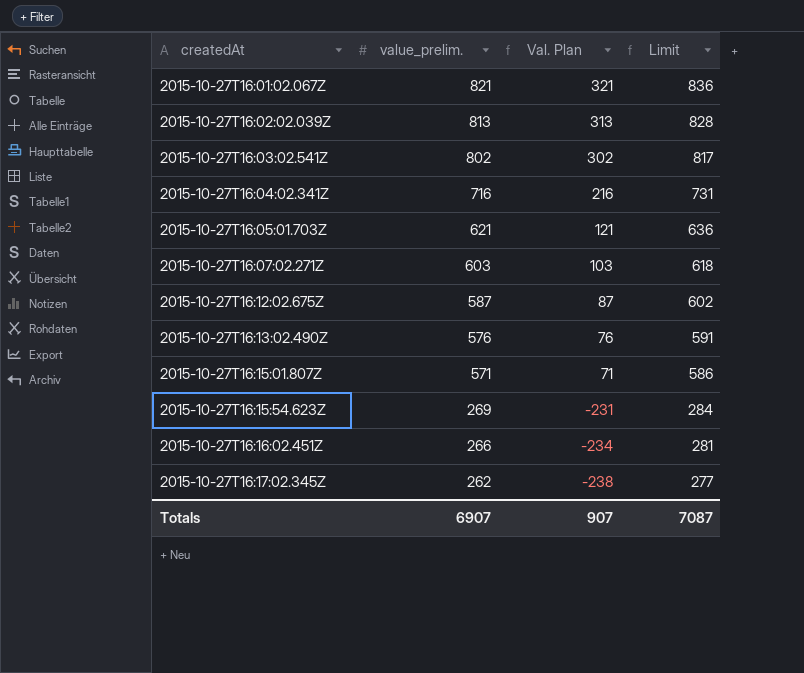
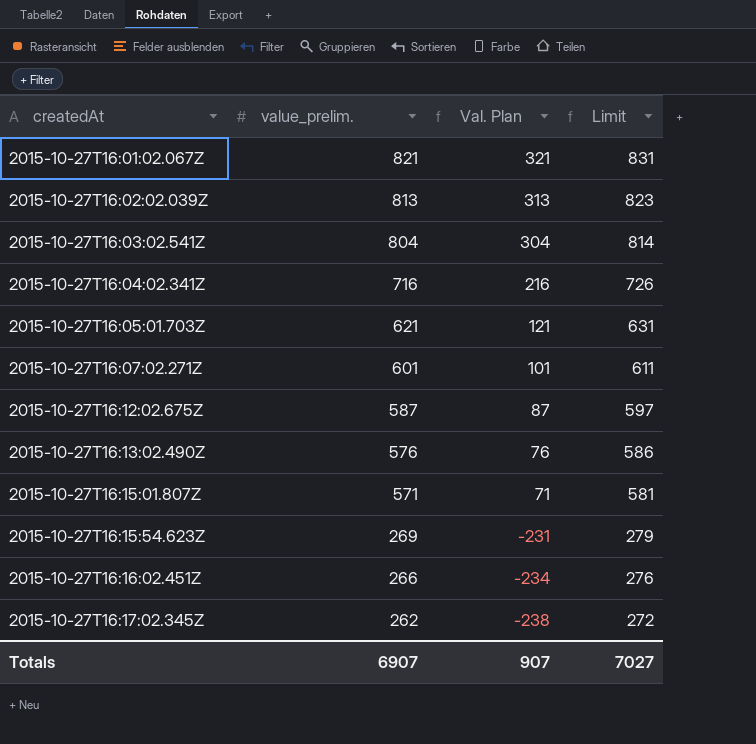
column Limit | formula: [value_prelim.] + 15 -> [value_prelim.] + 10
2015-10-27T16:03:02.541Z | value_prelim.: 802 -> 804
2015-10-27T16:03:02.541Z | Val. Plan: 302 -> 304
2015-10-27T16:07:02.271Z | value_prelim.: 603 -> 601
2015-10-27T16:07:02.271Z | Val. Plan: 103 -> 101
Totals | Limit: 7087 -> 7027

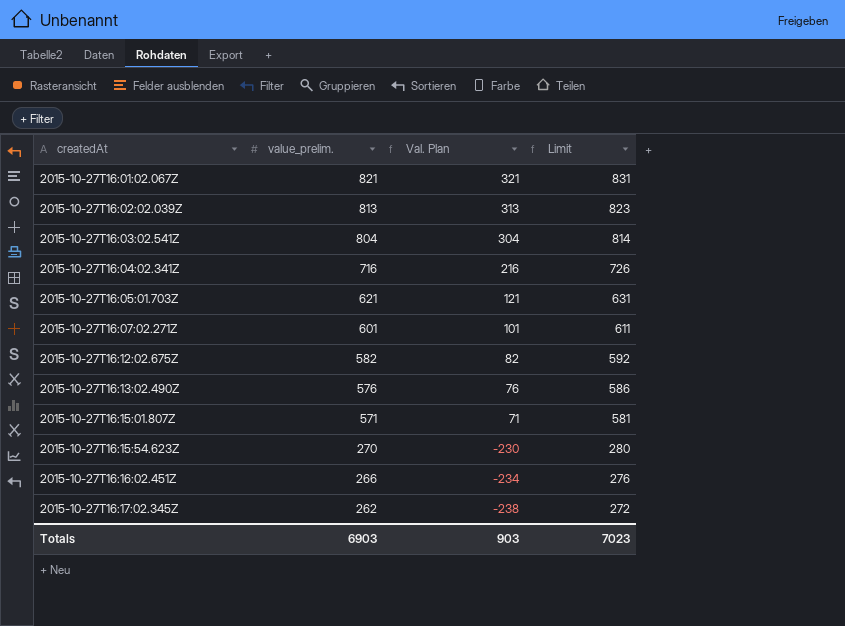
2015-10-27T16:12:02.675Z | value_prelim.: 587 -> 582
2015-10-27T16:12:02.675Z | Val. Plan: 87 -> 82
2015-10-27T16:12:02.675Z | Limit: 597 -> 592
2015-10-27T16:15:54.623Z | value_prelim.: 269 -> 270
2015-10-27T16:15:54.623Z | Val. Plan: -231 -> -230
2015-10-27T16:15:54.623Z | Limit: 279 -> 280
Totals | value_prelim.: 6907 -> 6903
Totals | Val. Plan: 907 -> 903
Totals | Limit: 7027 -> 7023

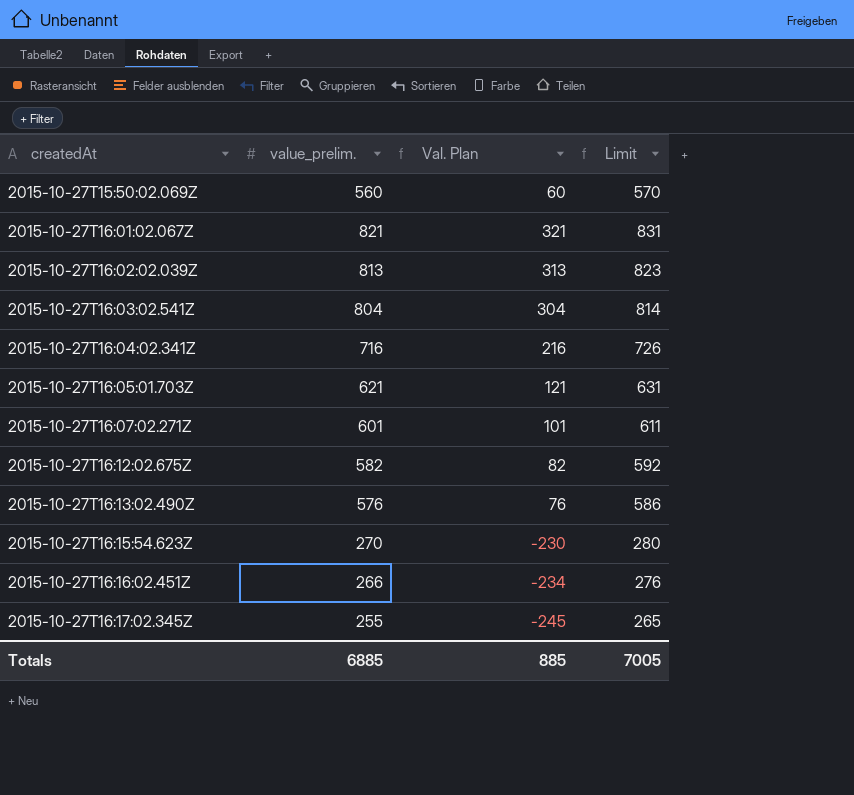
row 2015-10-27T16:15:01.807Z: 571 | 71 | 581 -> none
row 2015-10-27T15:50:02.069Z: none -> 560 | 60 | 570
2015-10-27T16:17:02.345Z | value_prelim.: 262 -> 255
2015-10-27T16:17:02.345Z | Val. Plan: -238 -> -245
2015-10-27T16:17:02.345Z | Limit: 272 -> 265
Totals | value_prelim.: 6903 -> 6885
Totals | Val. Plan: 903 -> 885
Totals | Limit: 7023 -> 7005

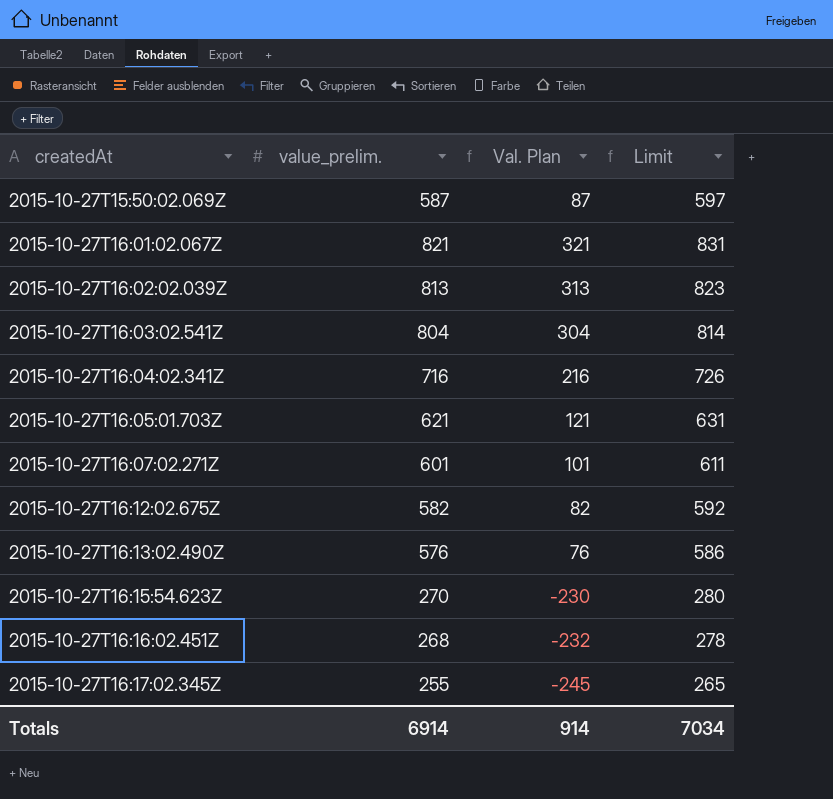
2015-10-27T15:50:02.069Z | value_prelim.: 560 -> 587
2015-10-27T15:50:02.069Z | Val. Plan: 60 -> 87
2015-10-27T15:50:02.069Z | Limit: 570 -> 597
2015-10-27T16:16:02.451Z | value_prelim.: 266 -> 268
2015-10-27T16:16:02.451Z | Val. Plan: -234 -> -232
2015-10-27T16:16:02.451Z | Limit: 276 -> 278
Totals | value_prelim.: 6885 -> 6914
Totals | Val. Plan: 885 -> 914
Totals | Limit: 7005 -> 7034

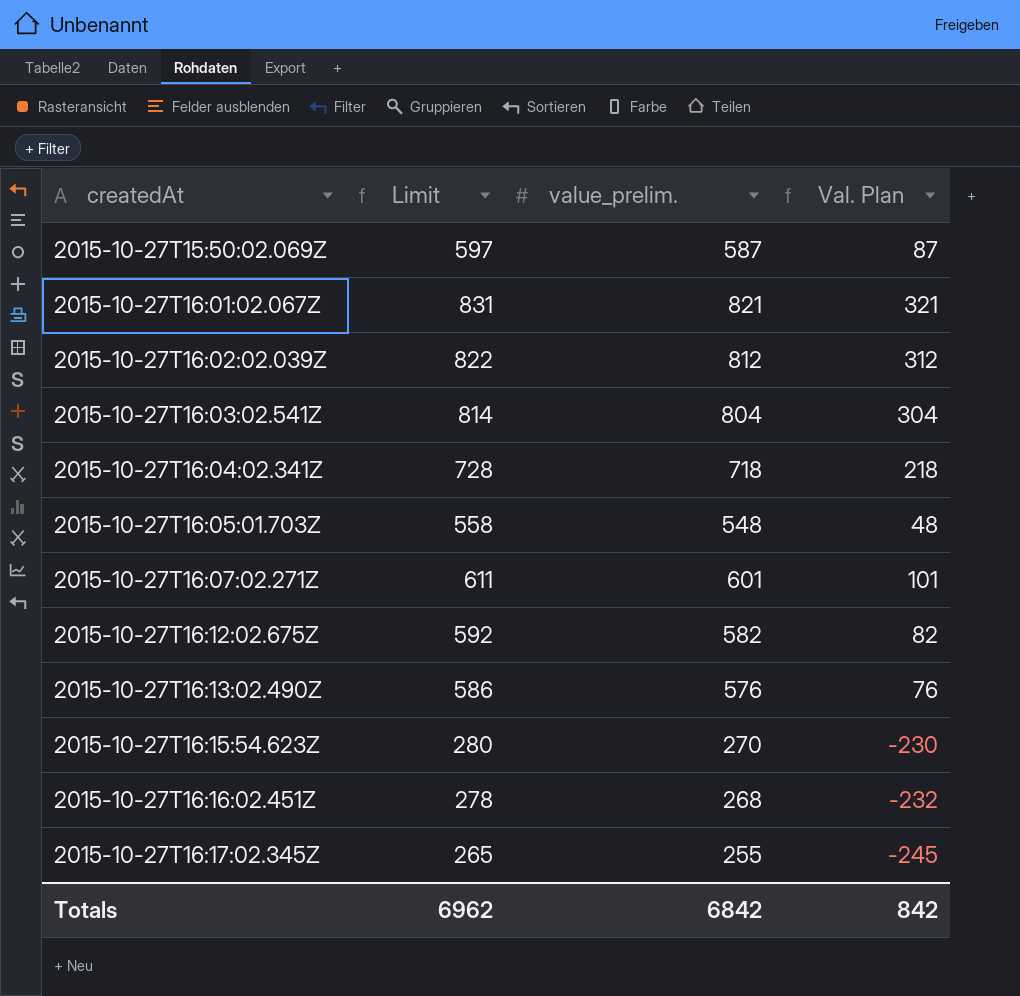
column Limit | position: 4 -> 2
2015-10-27T16:02:02.039Z | Limit: 823 -> 822
2015-10-27T16:02:02.039Z | value_prelim.: 813 -> 812
2015-10-27T16:02:02.039Z | Val. Plan: 313 -> 312
2015-10-27T16:04:02.341Z | Limit: 726 -> 728
2015-10-27T16:04:02.341Z | value_prelim.: 716 -> 718
2015-10-27T16:04:02.341Z | Val. Plan: 216 -> 218
2015-10-27T16:05:01.703Z | Limit: 631 -> 558
2015-10-27T16:05:01.703Z | value_prelim.: 621 -> 548
2015-10-27T16:05:01.703Z | Val. Plan: 121 -> 48
Totals | Limit: 7034 -> 6962
Totals | value_prelim.: 6914 -> 6842
Totals | Val. Plan: 914 -> 842

